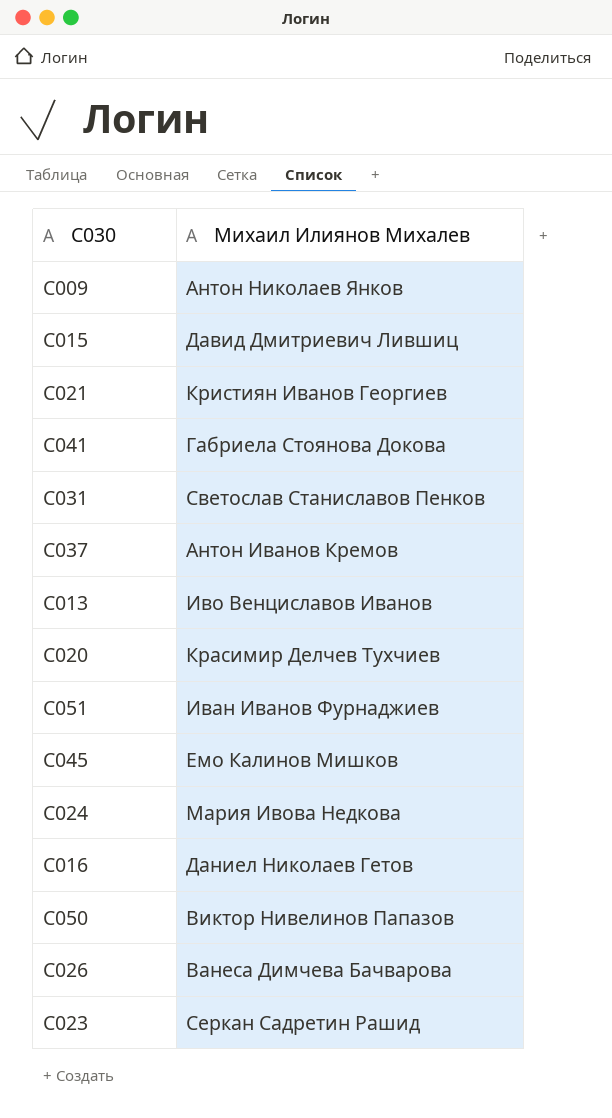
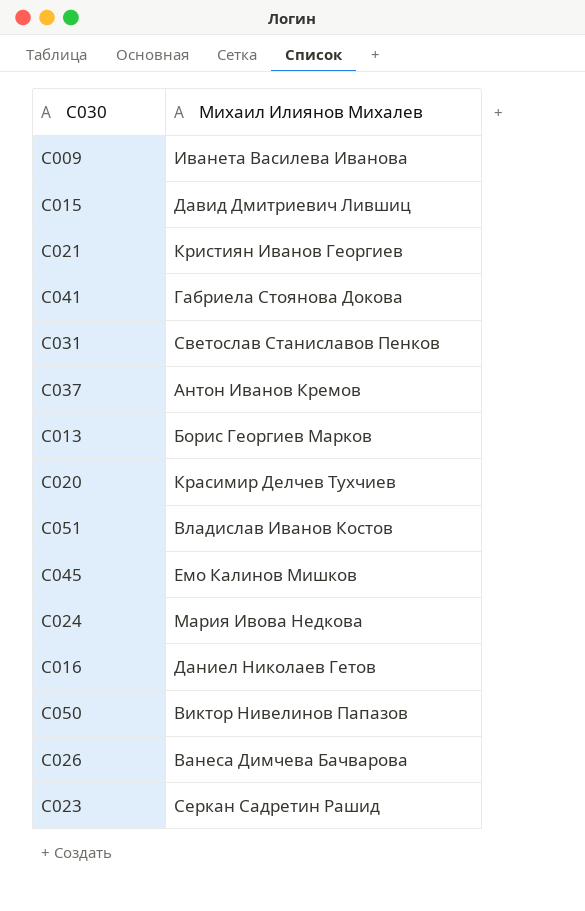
C009 | Михаил Илиянов Михалев: Антон Николаев Янков -> Иванета Василева Иванова
C013 | Михаил Илиянов Михалев: Иво Венциславов Иванов -> Борис Георгиев Марков
C051 | Михаил Илиянов Михалев: Иван Иванов Фурнаджиев -> Владислав Иванов Костов

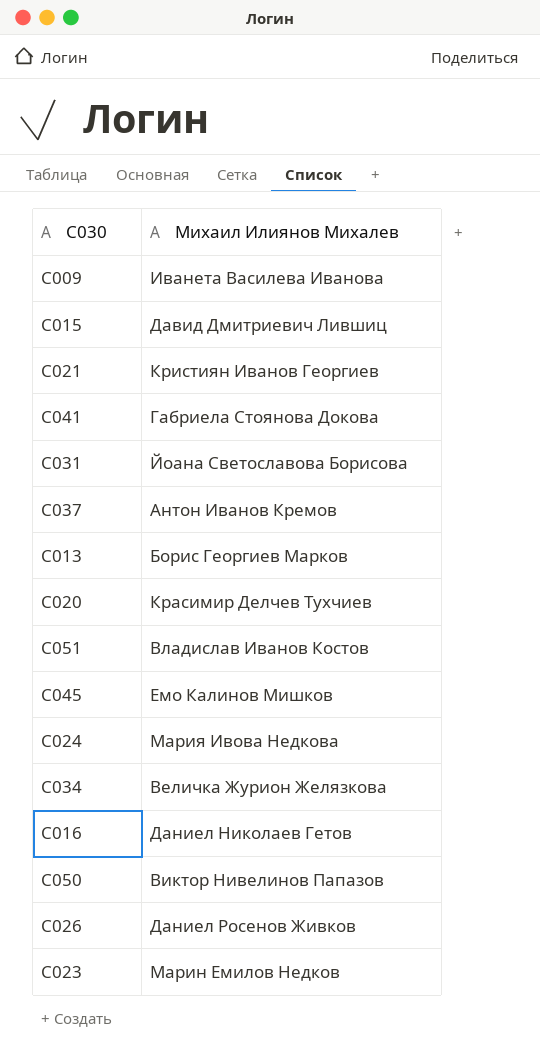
C031 | Михаил Илиянов Михалев: Светослав Станиславов Пенков -> Йоана Светославова Борисова
row C034: none -> Величка Журион Желязкова
C026 | Михаил Илиянов Михалев: Ванеса Димчева Бачварова -> Даниел Росенов Живков
C023 | Михаил Илиянов Михалев: Серкан Садретин Рашид -> Марин Емилов Недков

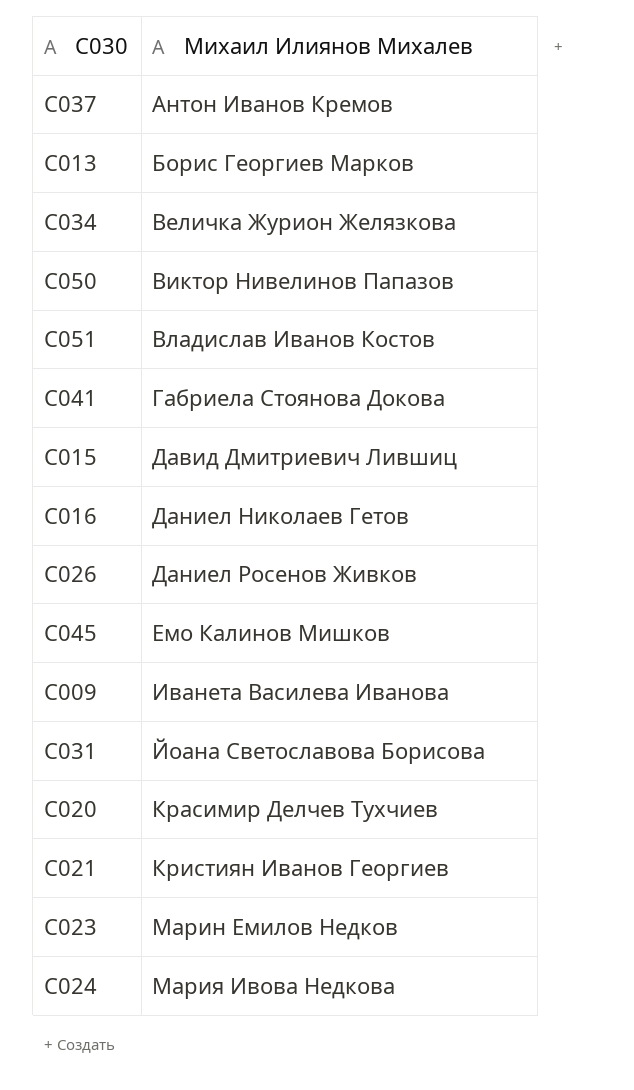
row order: none -> Михаил Илиянов Михалев ascending

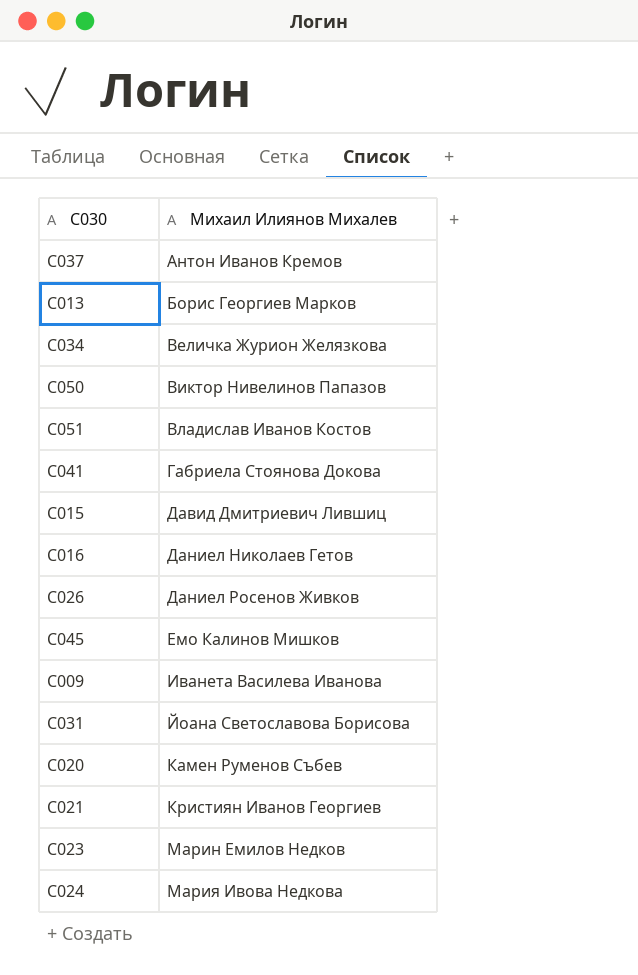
C020 | Михаил Илиянов Михалев: Красимир Делчев Тухчиев -> Камен Руменов Събев

